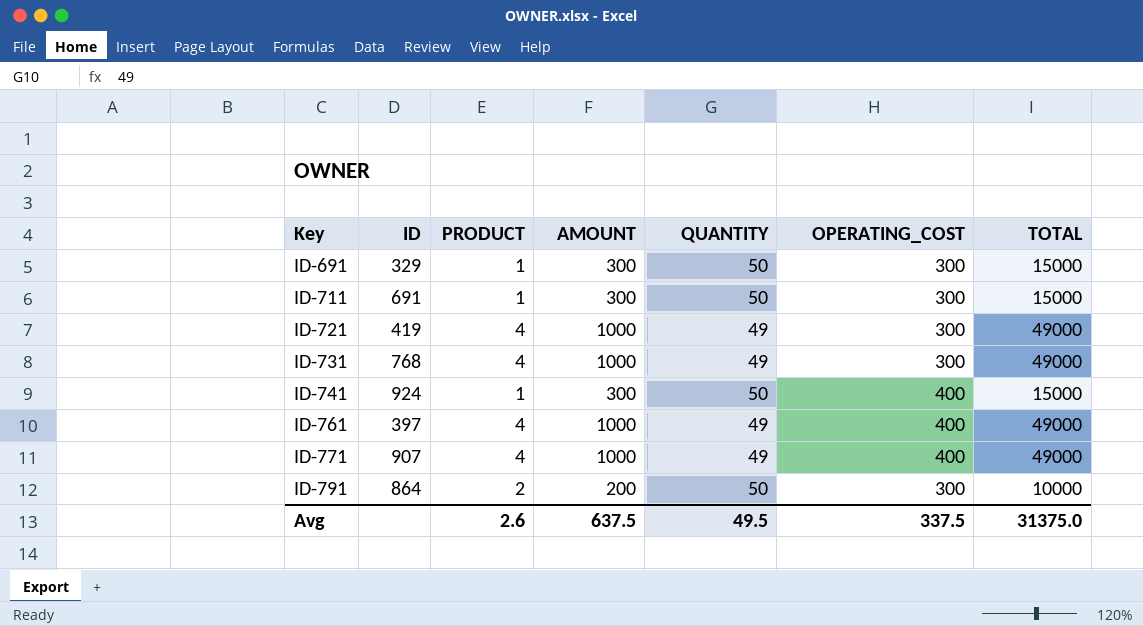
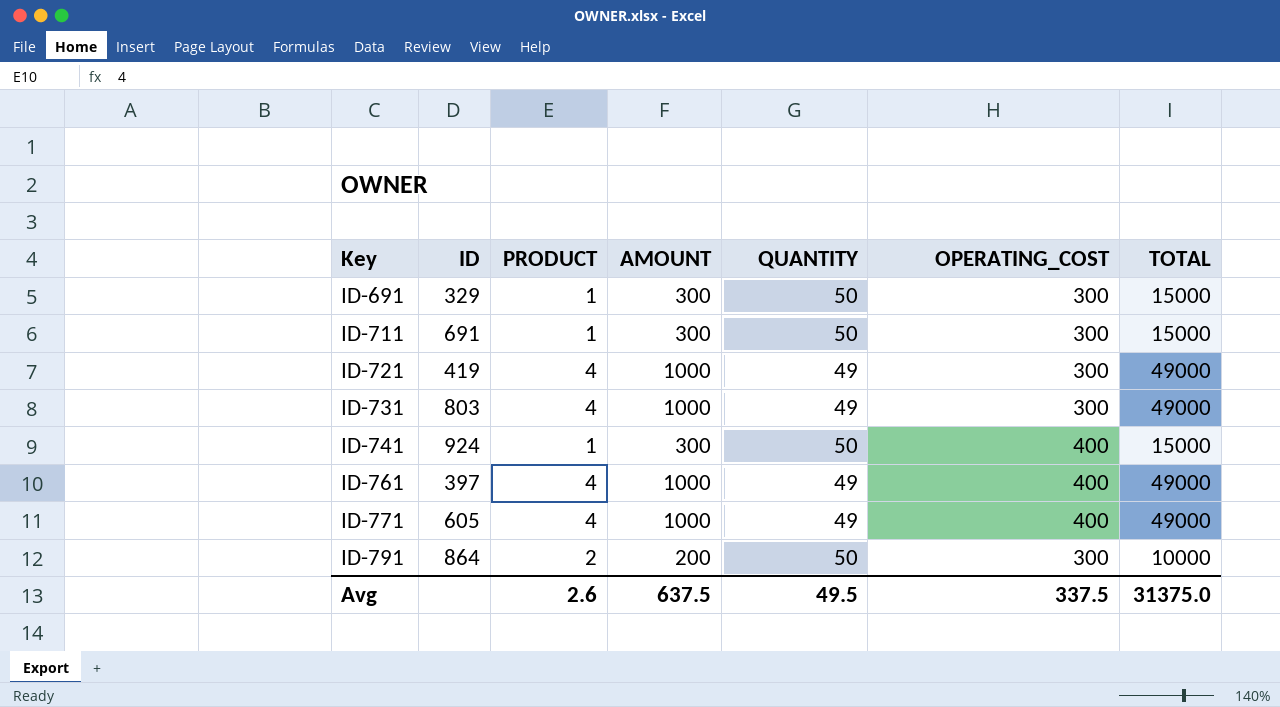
ID-731 | ID: 768 -> 803
ID-771 | ID: 907 -> 605

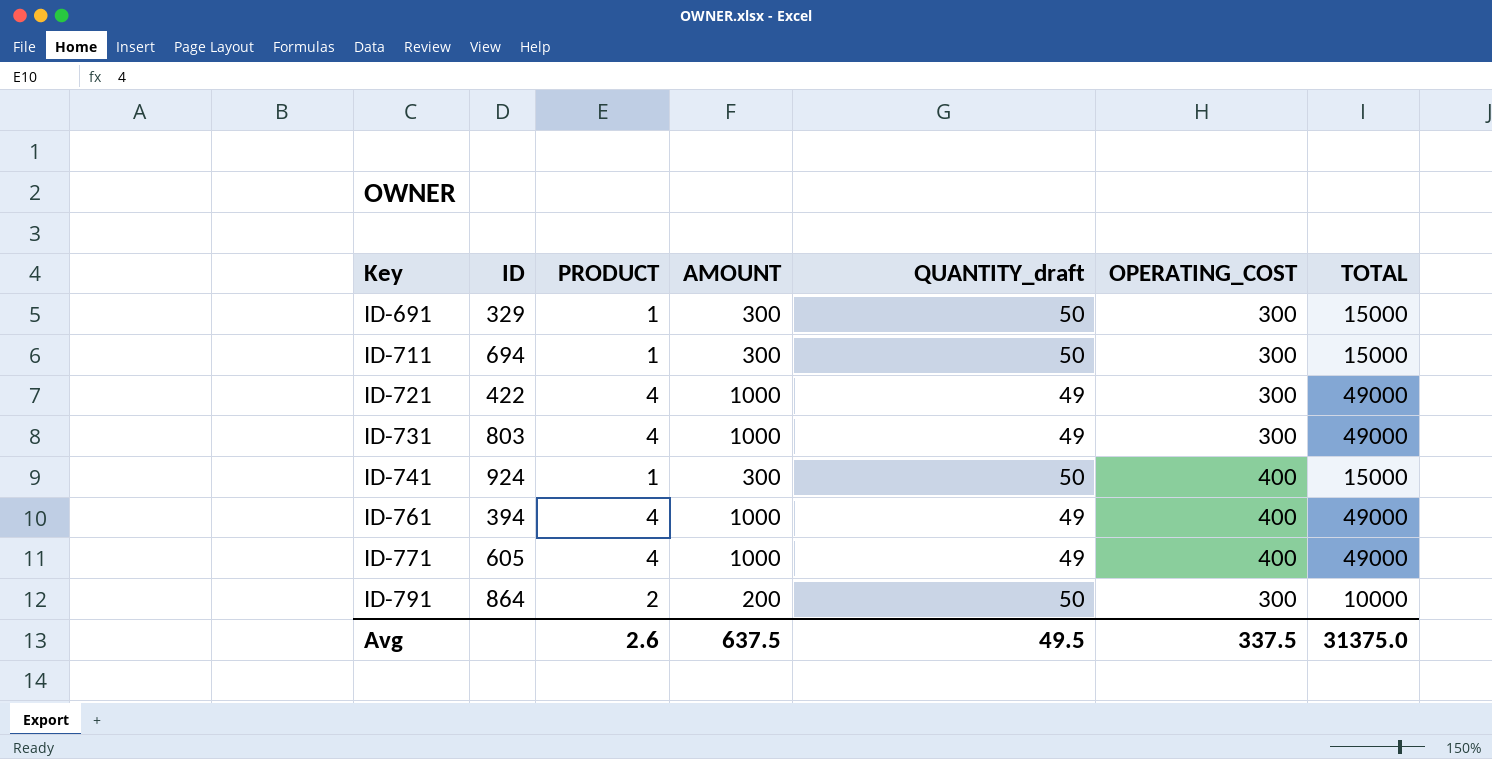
column name: QUANTITY -> QUANTITY_draft
ID-711 | ID: 691 -> 694
ID-721 | ID: 419 -> 422
ID-761 | ID: 397 -> 394

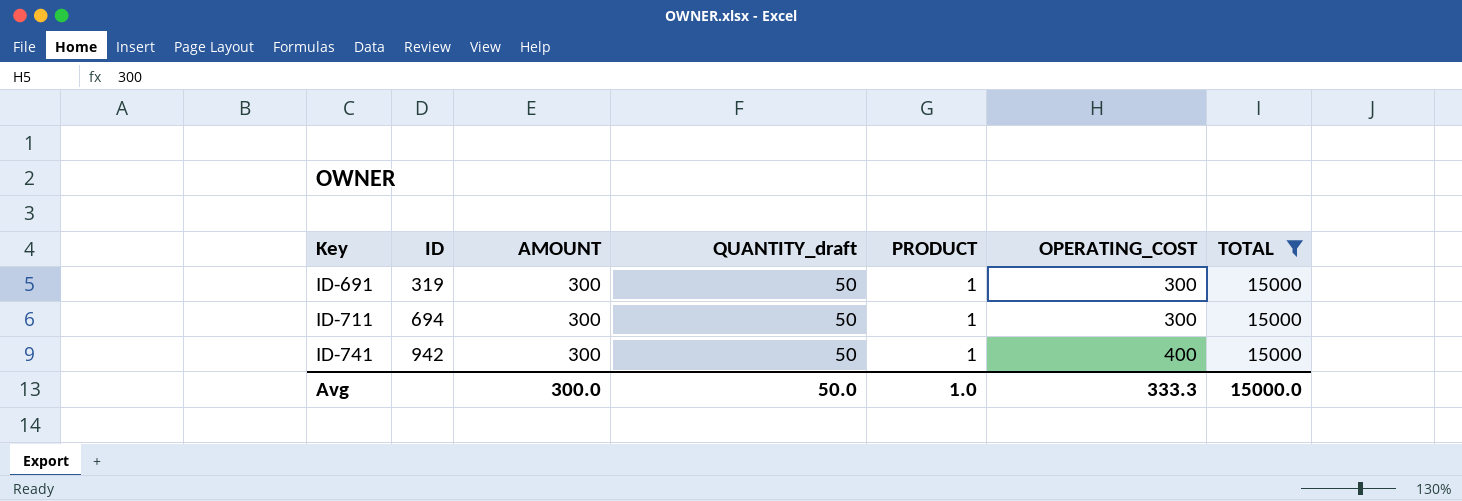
filter: none -> TOTAL = 15000
column PRODUCT | position: 3 -> 5
ID-691 | ID: 329 -> 319
ID-741 | ID: 924 -> 942
Avg | AMOUNT: 637.5 -> 300.0
Avg | QUANTITY_draft: 49.5 -> 50.0
Avg | PRODUCT: 2.6 -> 1.0
Avg | OPERATING_COST: 337.5 -> 333.3
Avg | TOTAL: 31375.0 -> 15000.0

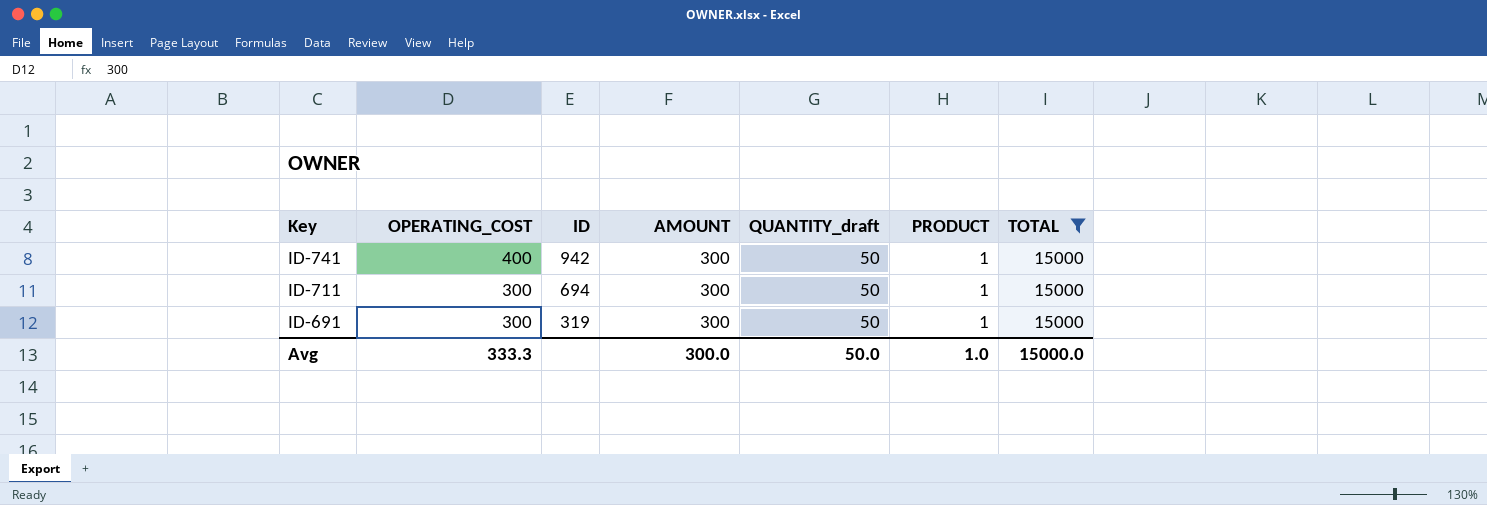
row order: Key ascending -> Key descending
column OPERATING_COST | position: 6 -> 2

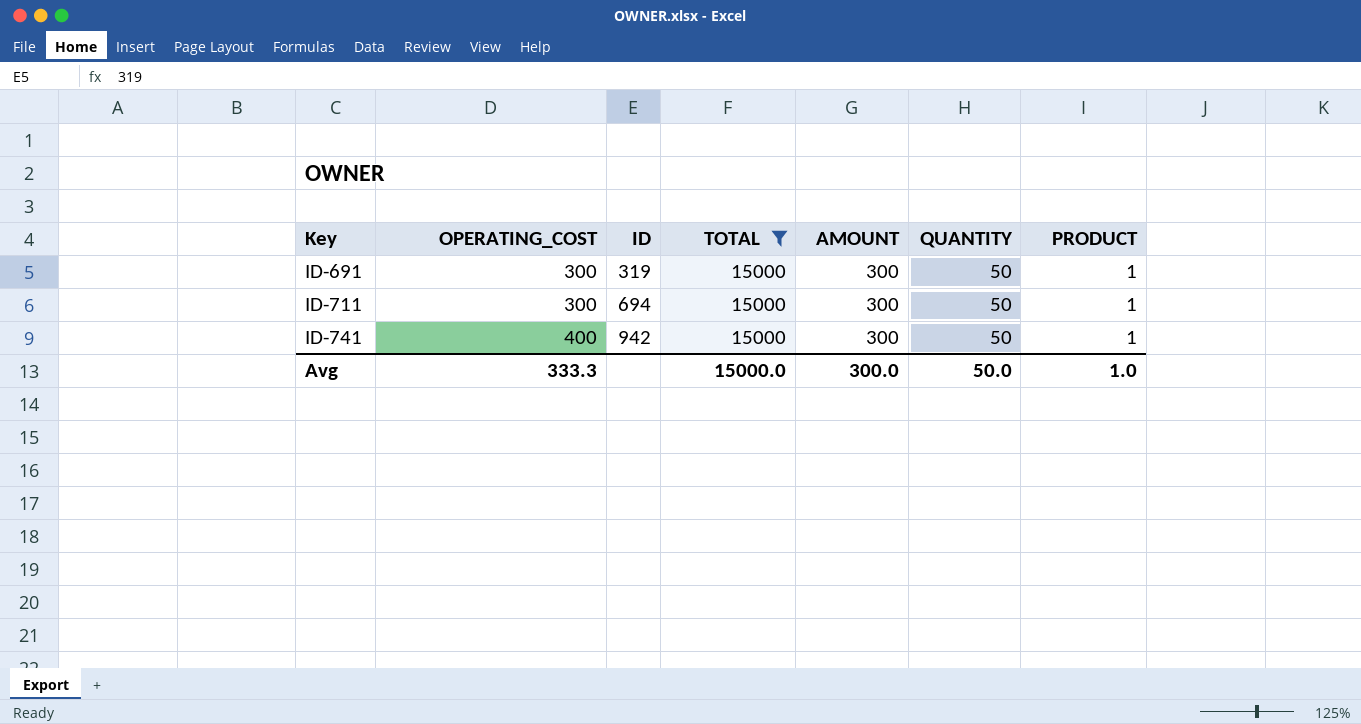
row order: Key descending -> Key ascending
column TOTAL | position: 7 -> 4
column name: QUANTITY_draft -> QUANTITY

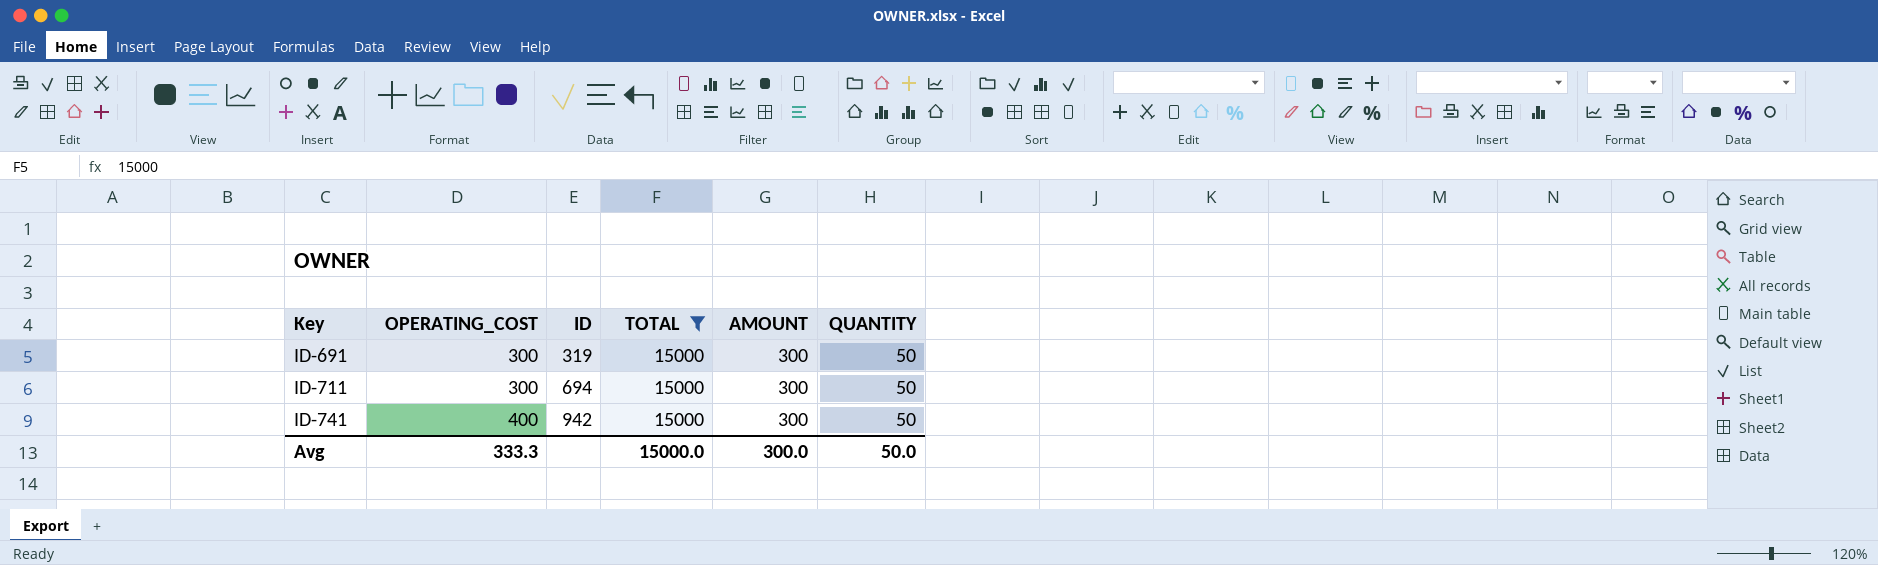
column PRODUCT | position: 7 -> none

